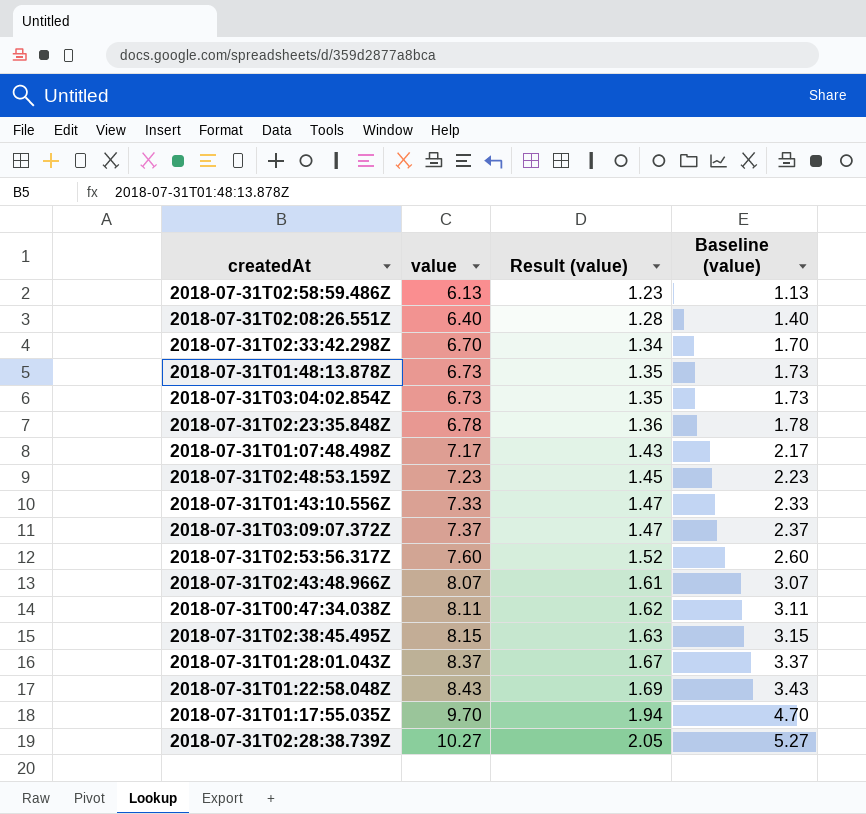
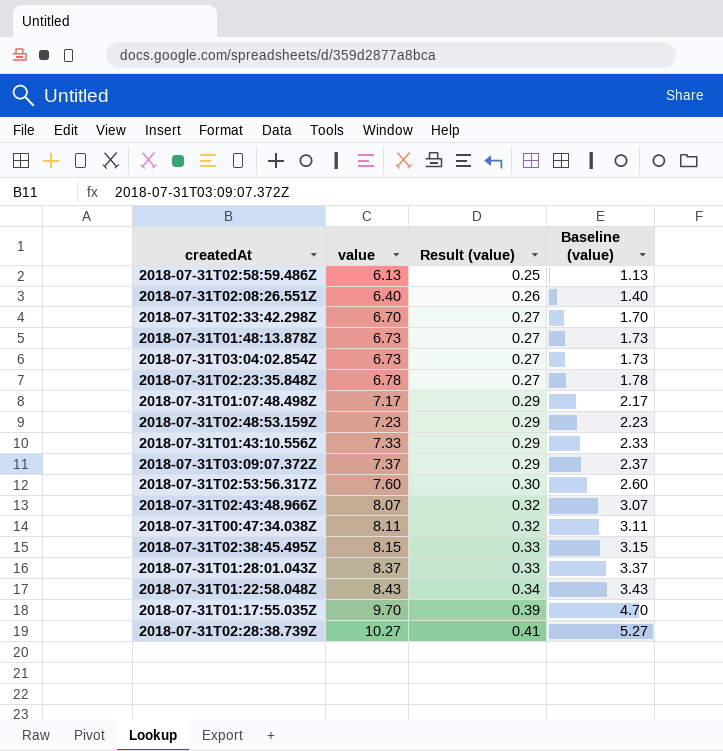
column Result (value) | formula: [value] * 0.2 -> [value] * 0.04

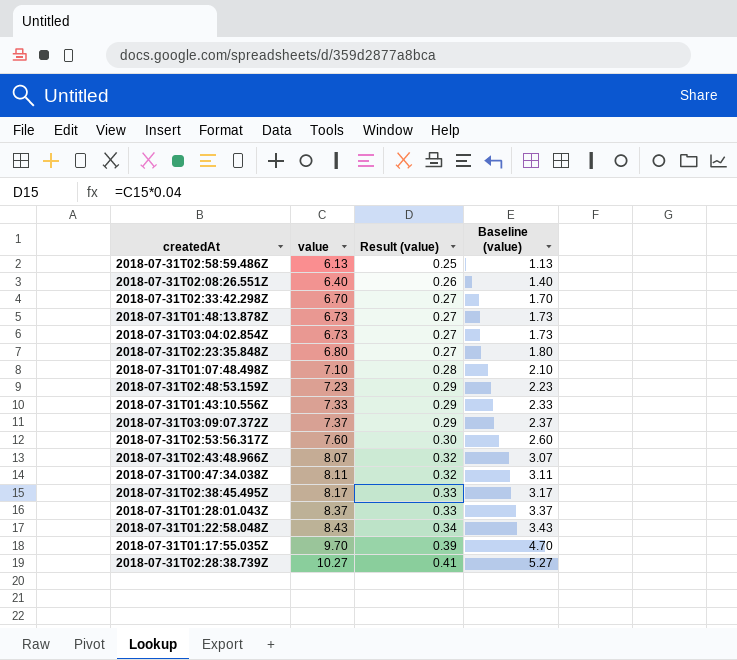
2018-07-31T02:23:35.848Z | value: 6.78 -> 6.80
2018-07-31T02:23:35.848Z | Baseline (value): 1.78 -> 1.80
2018-07-31T01:07:48.498Z | value: 7.17 -> 7.10
2018-07-31T01:07:48.498Z | Result (value): 0.29 -> 0.28
2018-07-31T01:07:48.498Z | Baseline (value): 2.17 -> 2.10
2018-07-31T02:38:45.495Z | value: 8.15 -> 8.17
2018-07-31T02:38:45.495Z | Baseline (value): 3.15 -> 3.17

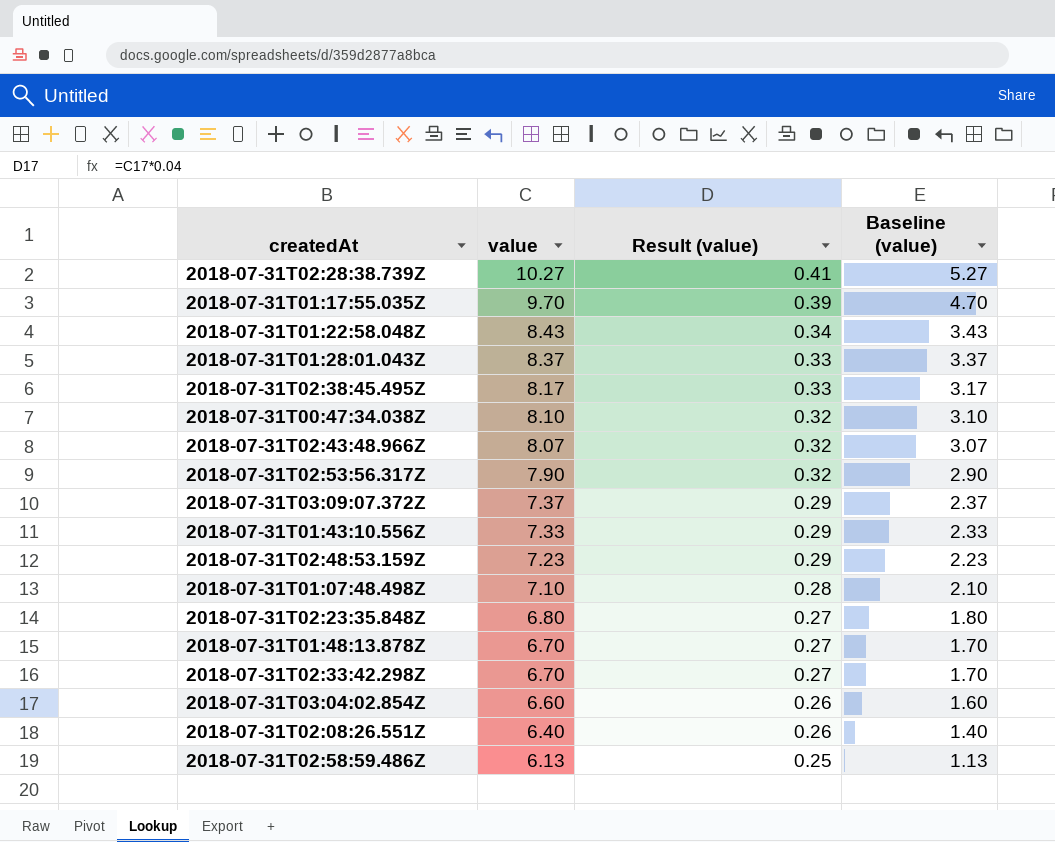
row order: value ascending -> value descending
2018-07-31T00:47:34.038Z | value: 8.11 -> 8.10
2018-07-31T00:47:34.038Z | Baseline (value): 3.11 -> 3.10
2018-07-31T02:53:56.317Z | value: 7.60 -> 7.90
2018-07-31T02:53:56.317Z | Result (value): 0.30 -> 0.32
2018-07-31T02:53:56.317Z | Baseline (value): 2.60 -> 2.90
2018-07-31T01:48:13.878Z | value: 6.73 -> 6.70
2018-07-31T01:48:13.878Z | Baseline (value): 1.73 -> 1.70
2018-07-31T03:04:02.854Z | value: 6.73 -> 6.60
2018-07-31T03:04:02.854Z | Result (value): 0.27 -> 0.26
2018-07-31T03:04:02.854Z | Baseline (value): 1.73 -> 1.60

